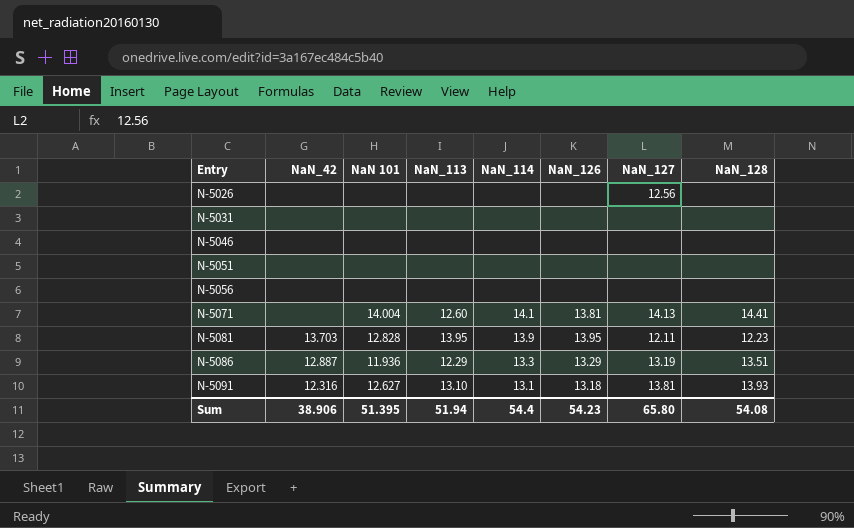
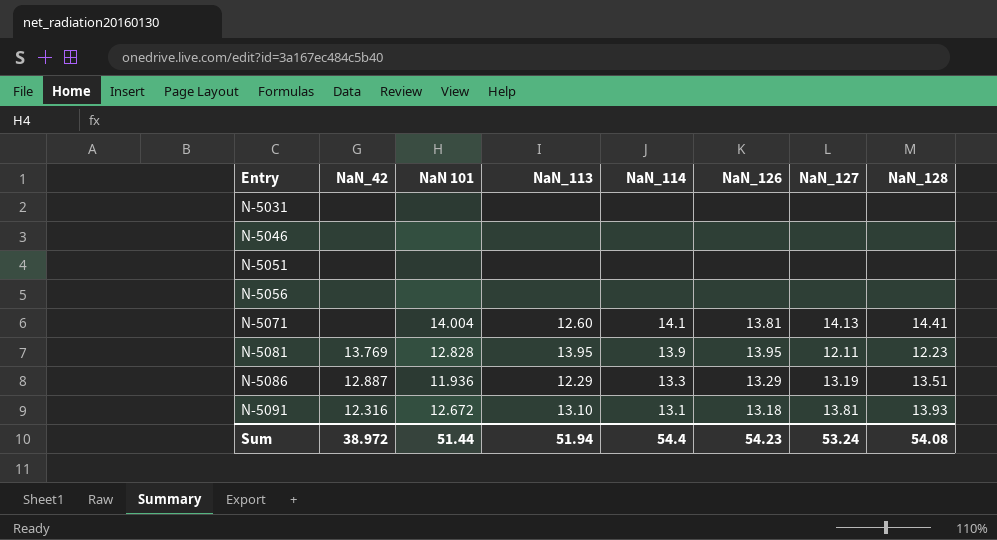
row N-5026: none | none | none | none | none | 12.56 | none -> none
N-5081 | NaN_42: 13.703 -> 13.769
N-5091 | NaN 101: 12.627 -> 12.672
Sum | NaN_42: 38.906 -> 38.972
Sum | NaN 101: 51.395 -> 51.44
Sum | NaN_127: 65.80 -> 53.24

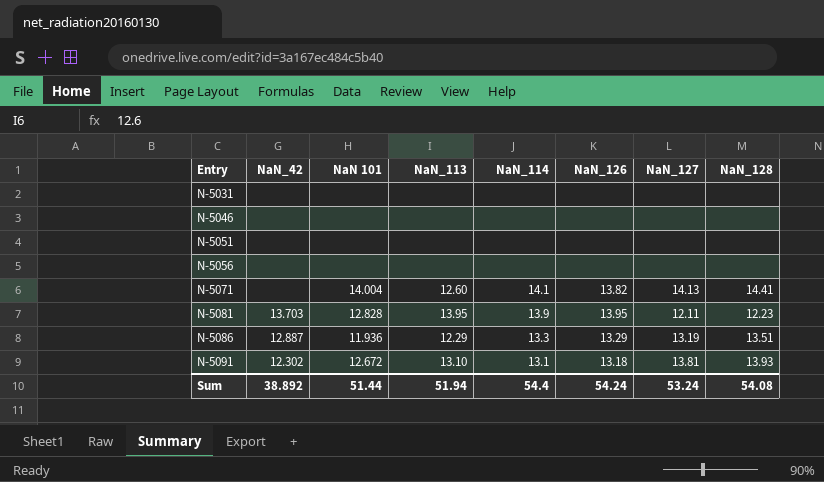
N-5071 | NaN_126: 13.81 -> 13.82
N-5081 | NaN_42: 13.769 -> 13.703
N-5091 | NaN_42: 12.316 -> 12.302
Sum | NaN_42: 38.972 -> 38.892
Sum | NaN_126: 54.23 -> 54.24

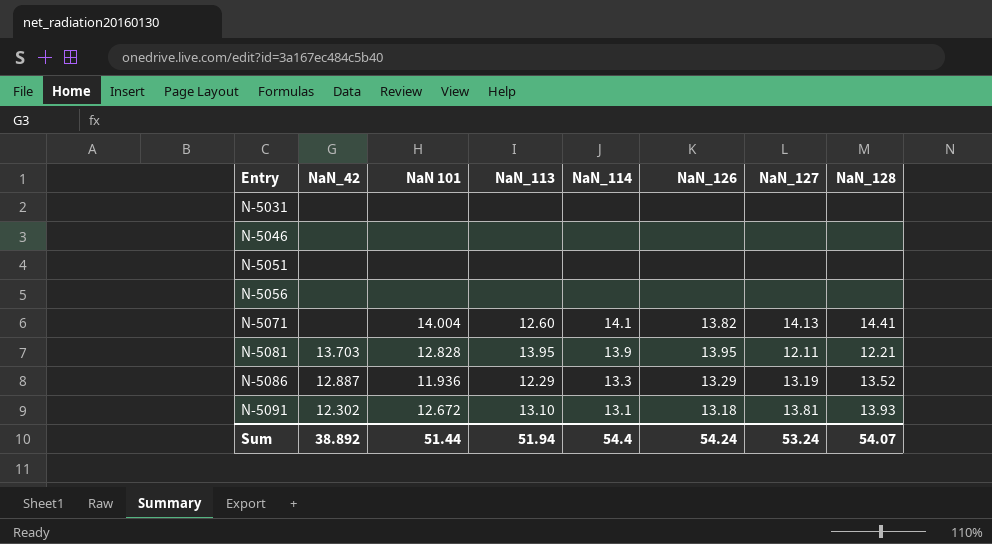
N-5081 | NaN_128: 12.23 -> 12.21
N-5086 | NaN_128: 13.51 -> 13.52
Sum | NaN_128: 54.08 -> 54.07

